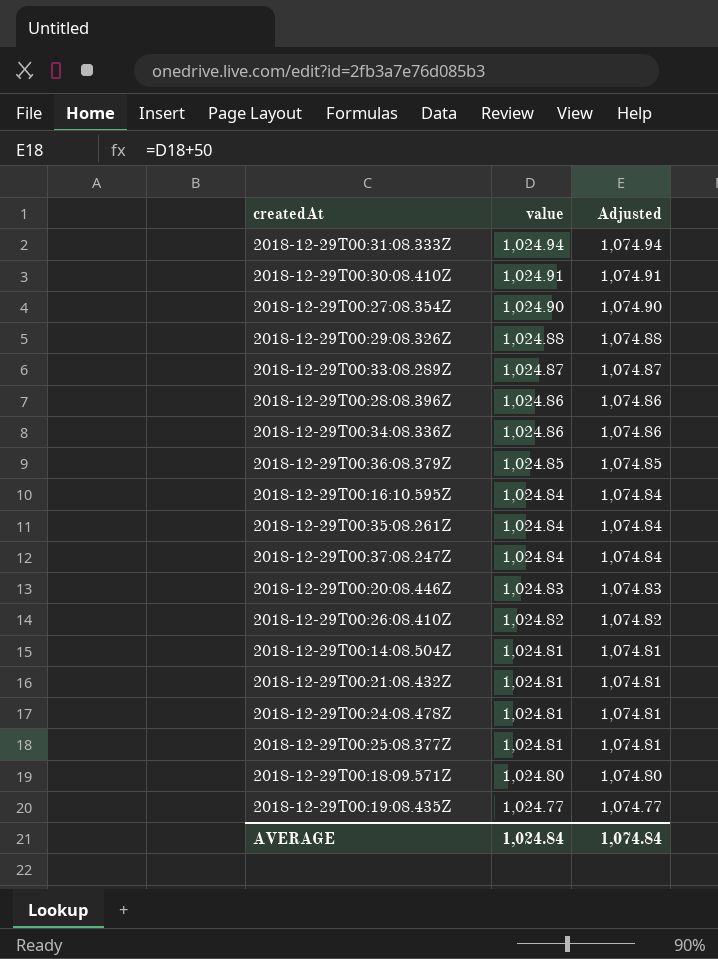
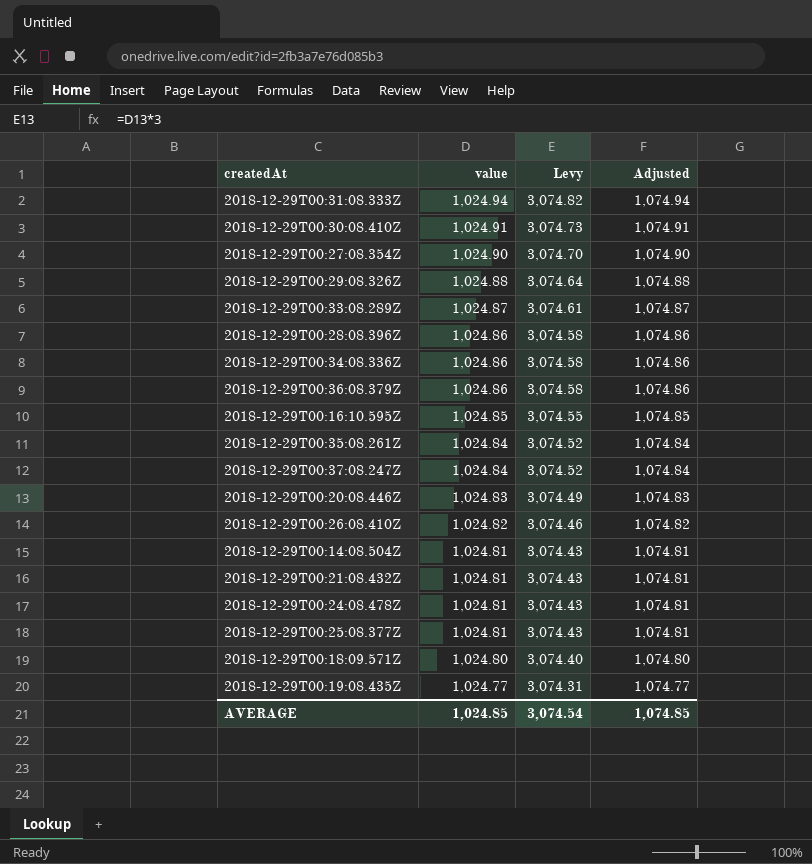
column Levy | formula: none -> [value] * 3
2018-12-29T00:36:08.379Z | value: 1,024.85 -> 1,024.86
2018-12-29T00:36:08.379Z | Adjusted: 1,074.85 -> 1,074.86
2018-12-29T00:16:10.595Z | value: 1,024.84 -> 1,024.85
2018-12-29T00:16:10.595Z | Adjusted: 1,074.84 -> 1,074.85
AVERAGE | value: 1,024.84 -> 1,024.85
AVERAGE | Adjusted: 1,074.84 -> 1,074.85

